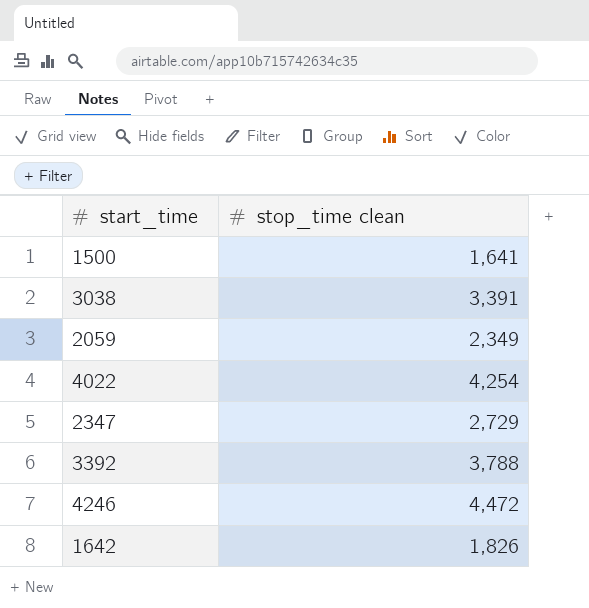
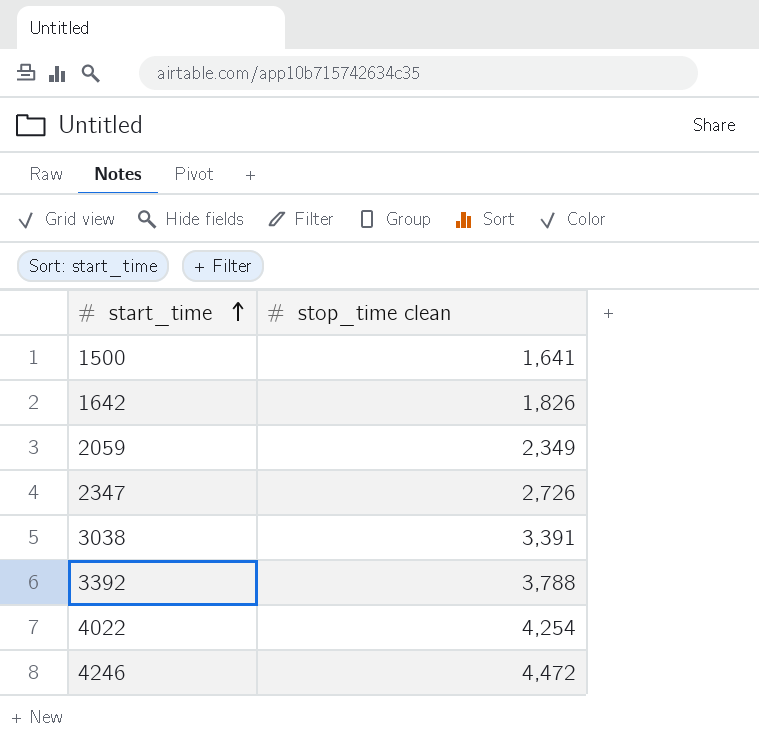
row order: none -> start_time ascending
2347 | stop_time clean: 2,729 -> 2,726

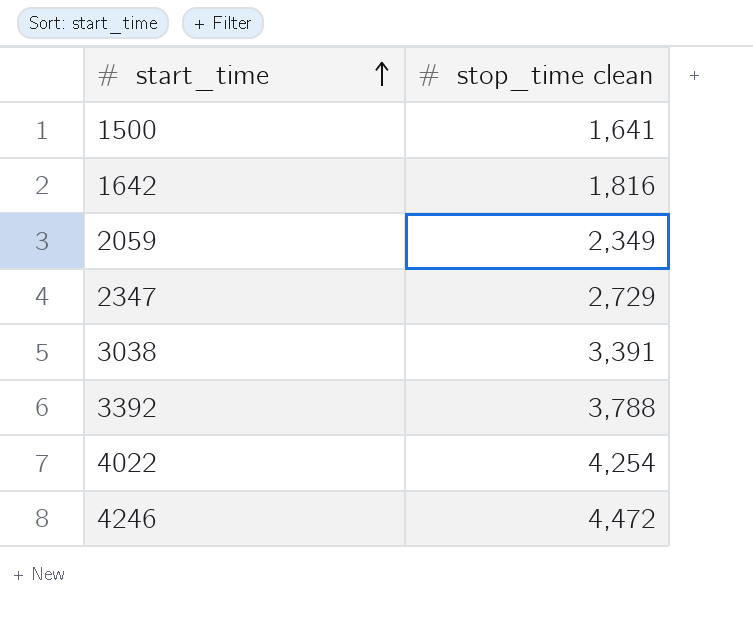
1642 | stop_time clean: 1,826 -> 1,816
2347 | stop_time clean: 2,726 -> 2,729

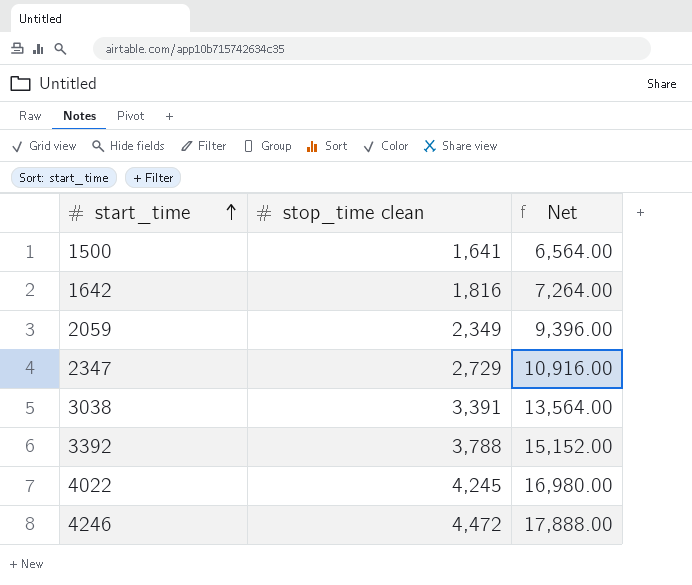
column Net | formula: none -> [stop_time clean] * 4
4022 | stop_time clean: 4,254 -> 4,245

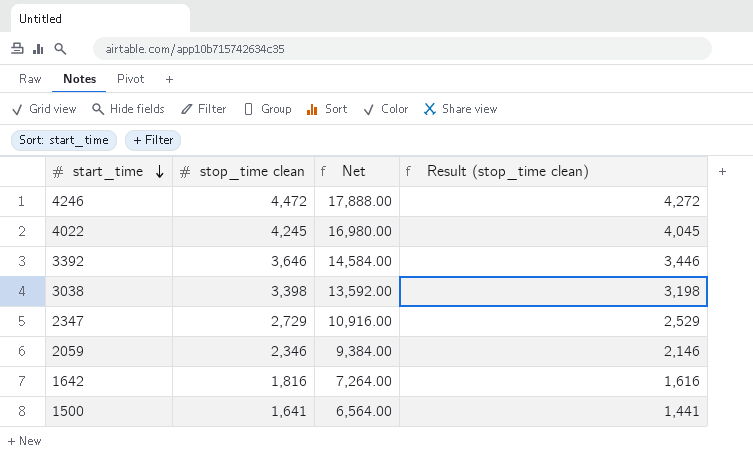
row order: start_time ascending -> start_time descending
column Result (stop_time clean) | formula: none -> [stop_time clean] - 200
3392 | stop_time clean: 3,788 -> 3,646
3392 | Net: 15,152.00 -> 14,584.00
3038 | stop_time clean: 3,391 -> 3,398
3038 | Net: 13,564.00 -> 13,592.00
2059 | stop_time clean: 2,349 -> 2,346
2059 | Net: 9,396.00 -> 9,384.00

